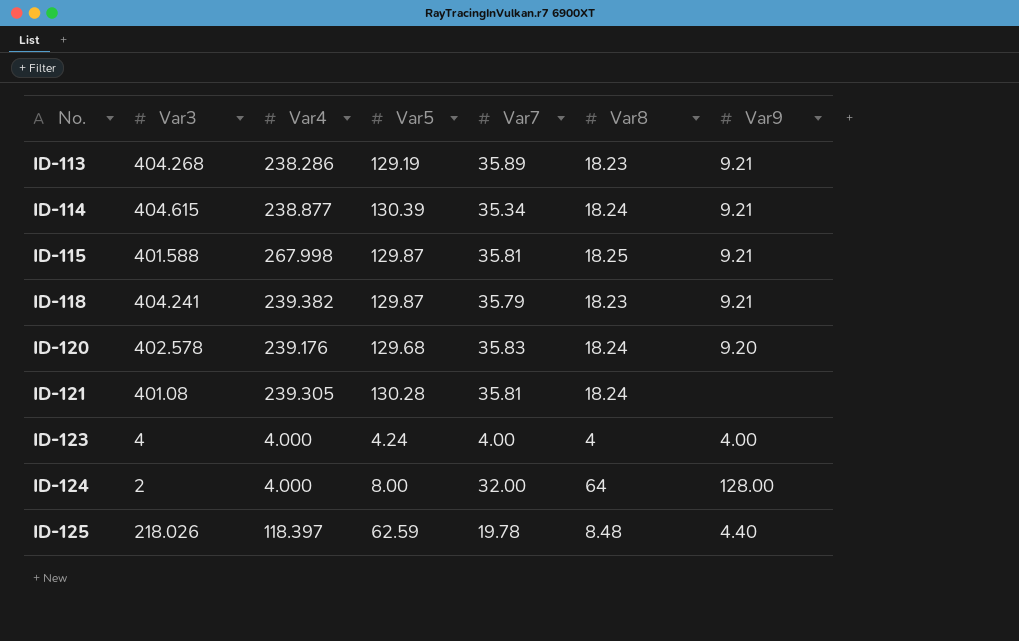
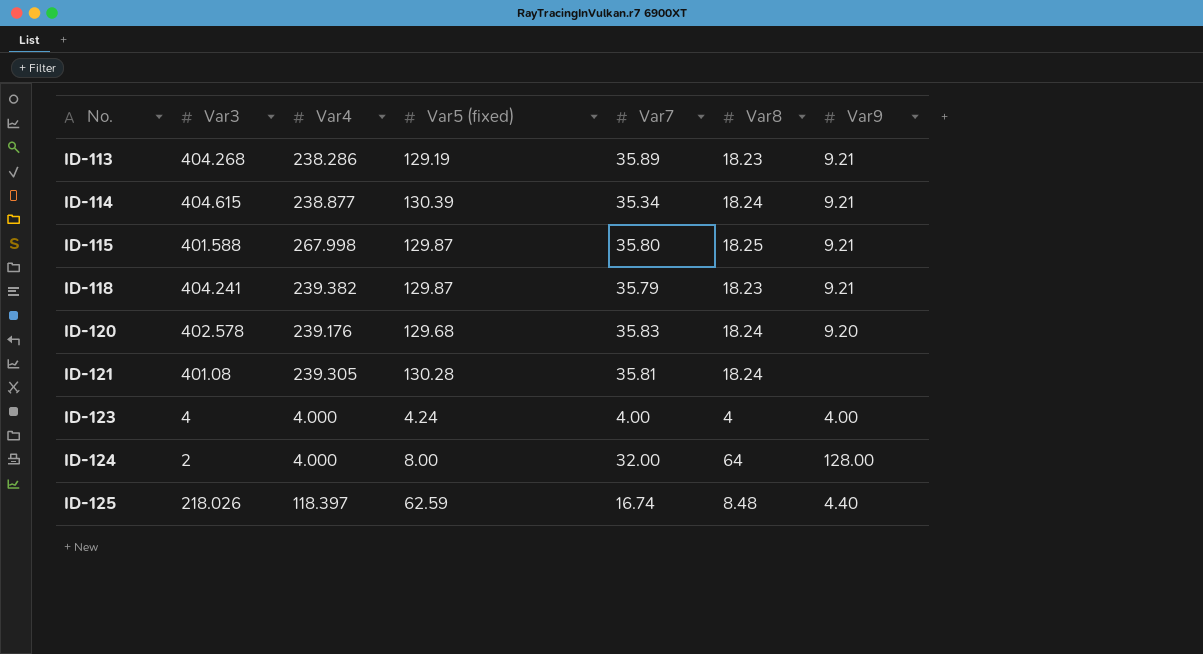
column name: Var5 -> Var5 (fixed)
ID-115 | Var7: 35.81 -> 35.80
ID-125 | Var7: 19.78 -> 16.74

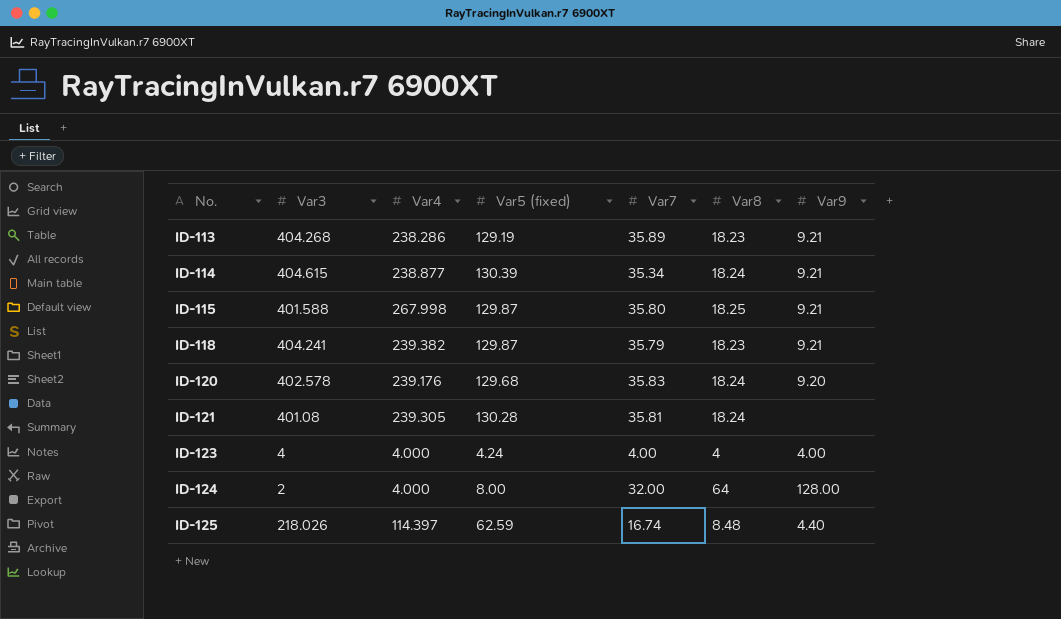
ID-125 | Var4: 118.397 -> 114.397

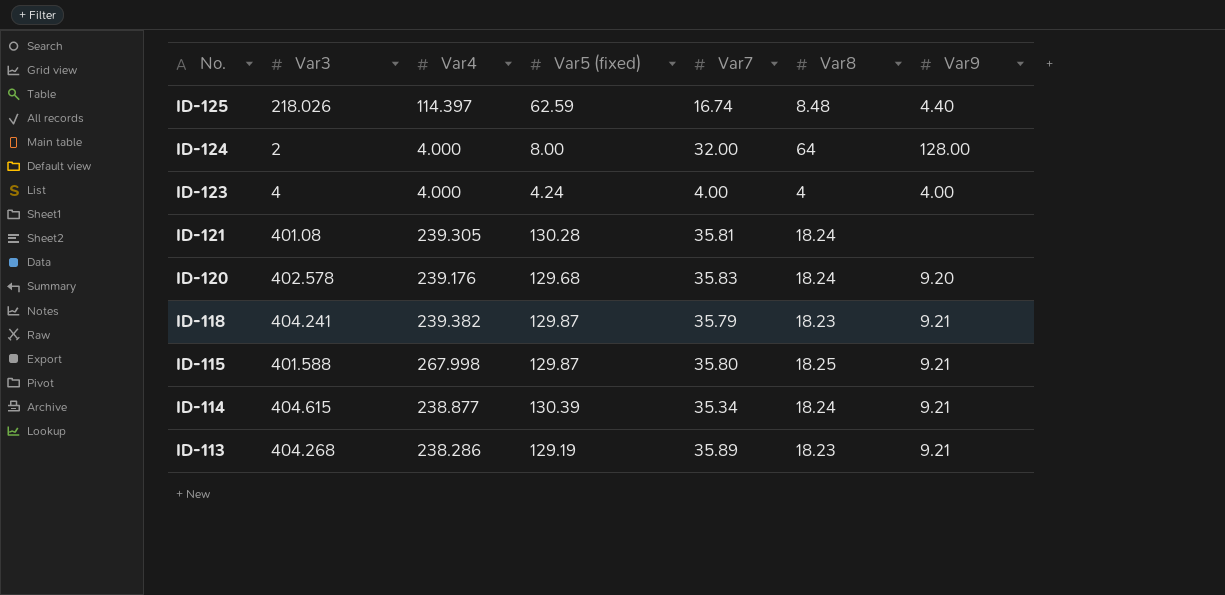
row order: No. ascending -> No. descending

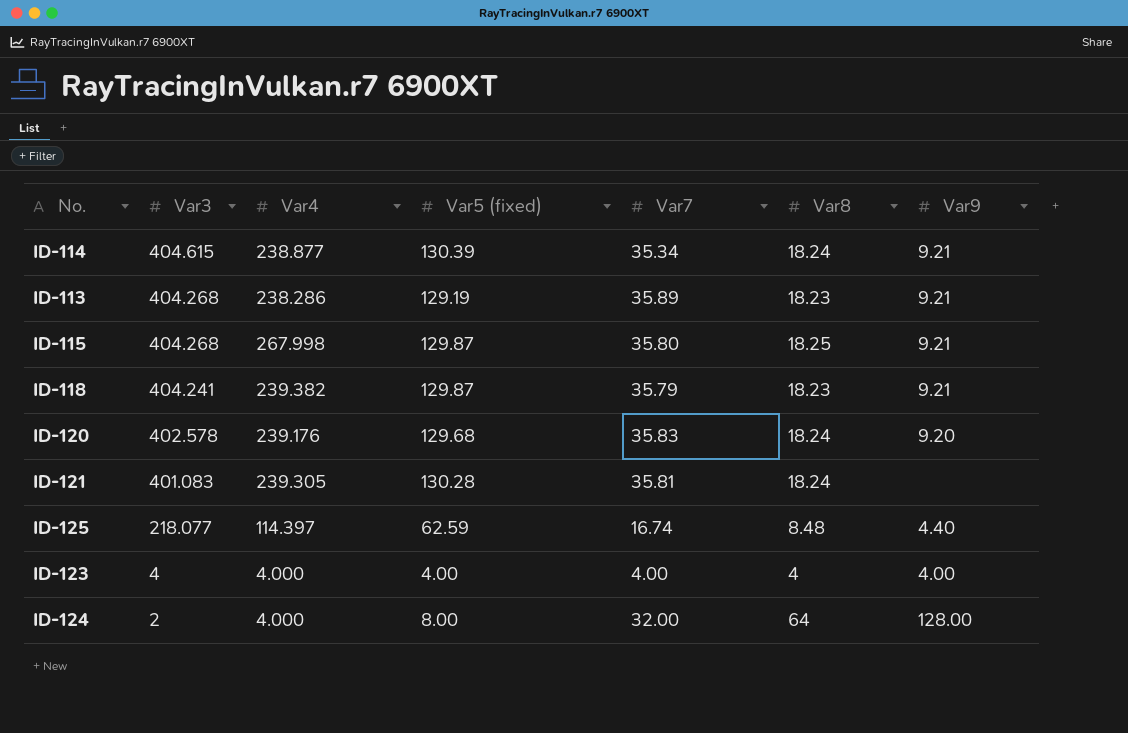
row order: No. descending -> Var3 descending
ID-115 | Var3: 401.588 -> 404.268
ID-121 | Var3: 401.08 -> 401.083
ID-125 | Var3: 218.026 -> 218.077
ID-123 | Var5 (fixed): 4.24 -> 4.00

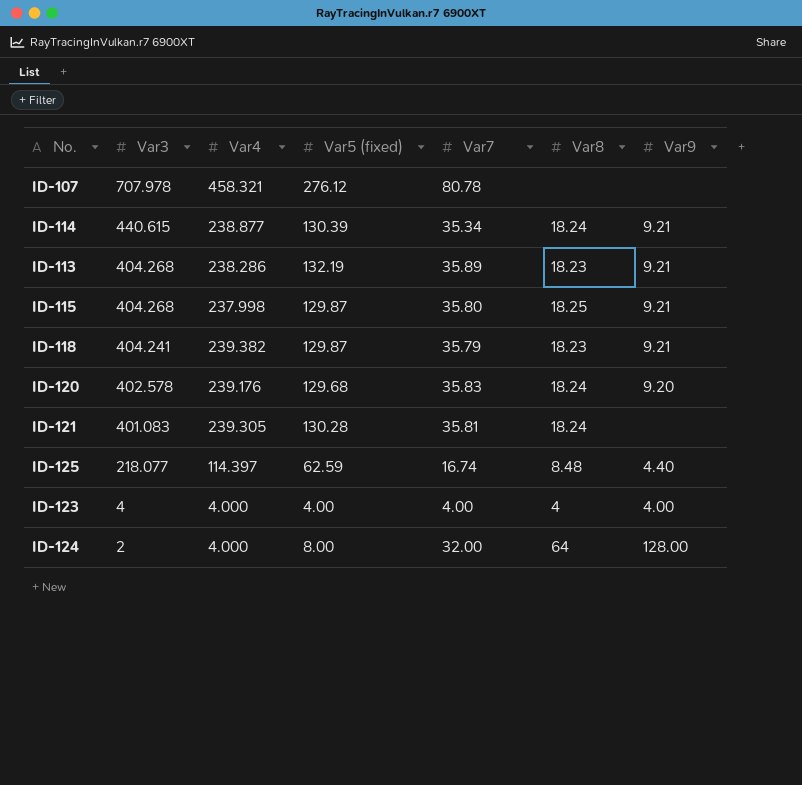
row ID-107: none -> 707.978 | 458.321 | 276.12 | 80.78 | none | none
ID-114 | Var3: 404.615 -> 440.615
ID-113 | Var5 (fixed): 129.19 -> 132.19
ID-115 | Var4: 267.998 -> 237.998

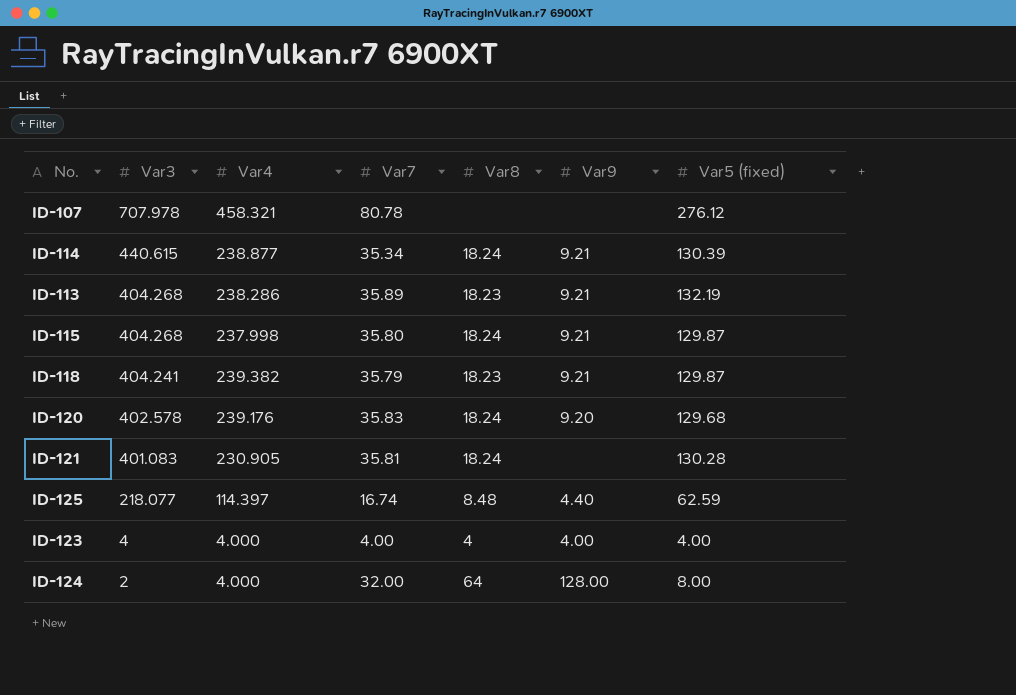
column Var5 (fixed) | position: 4 -> 7
ID-115 | Var8: 18.25 -> 18.24
ID-121 | Var4: 239.305 -> 230.905

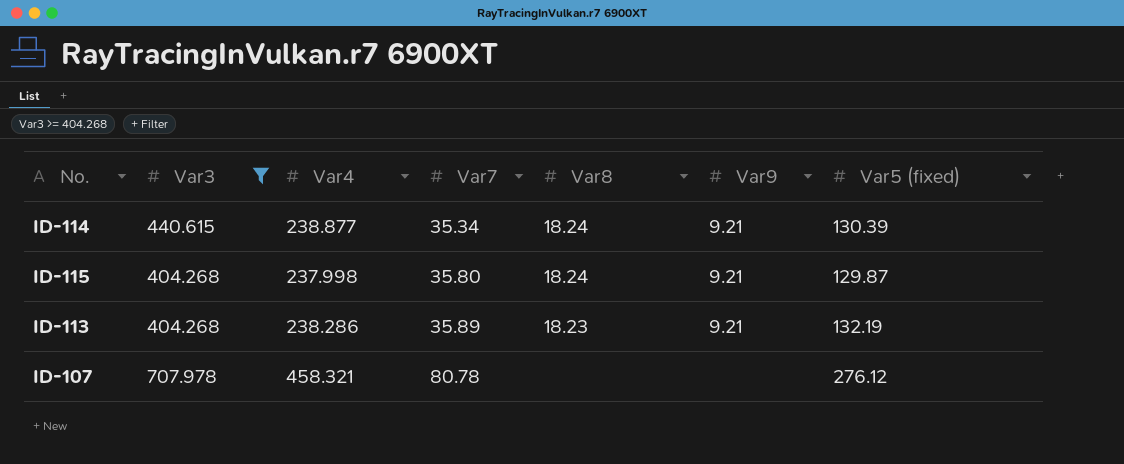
filter: none -> Var3 >= 404.268
row order: Var3 descending -> Var7 ascending

